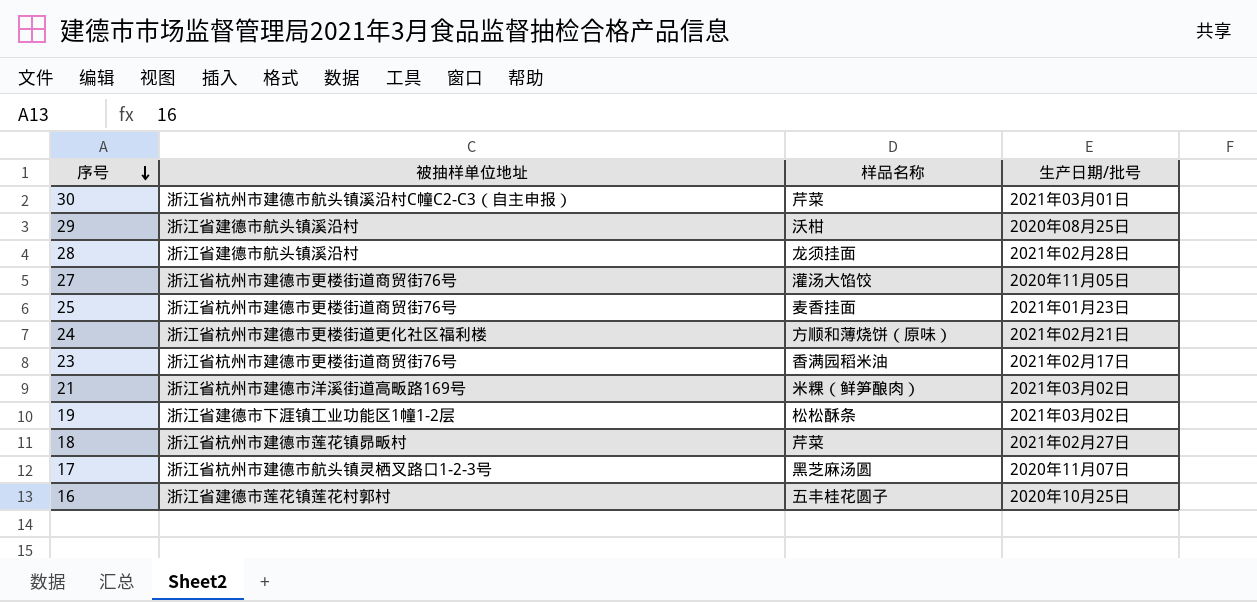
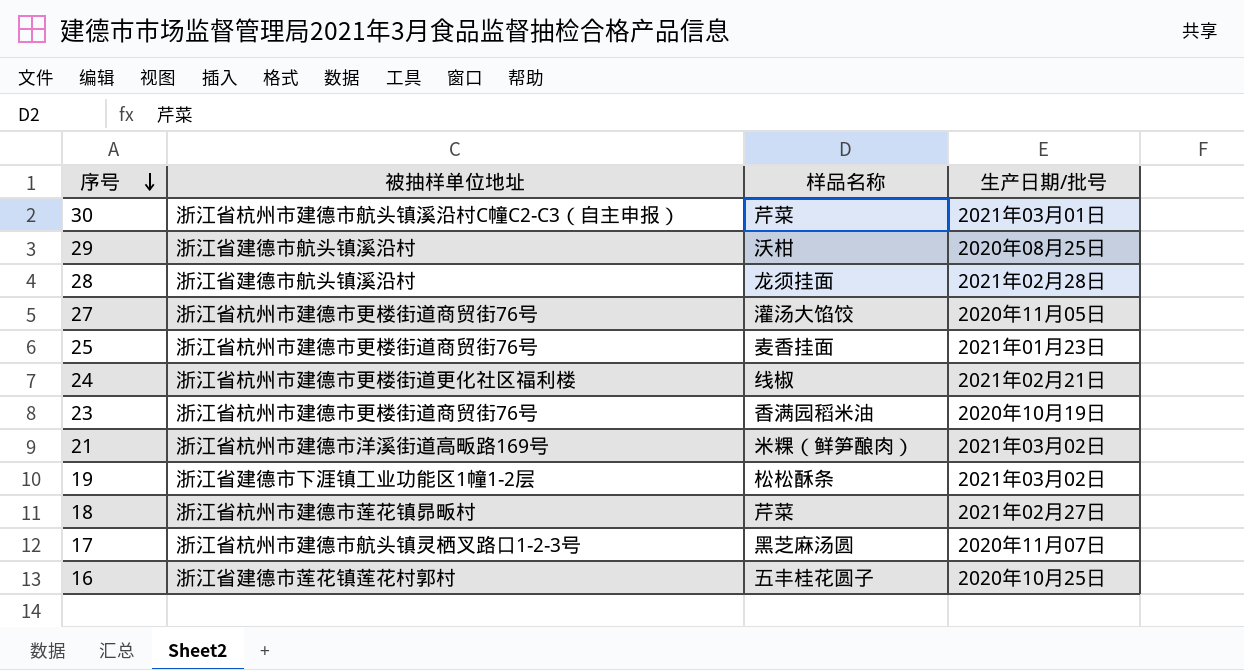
24 | 样品名称: 方顺和薄烧饼（原味） -> 线椒
23 | 生产日期/批号: 2021年02月17日 -> 2020年10月19日

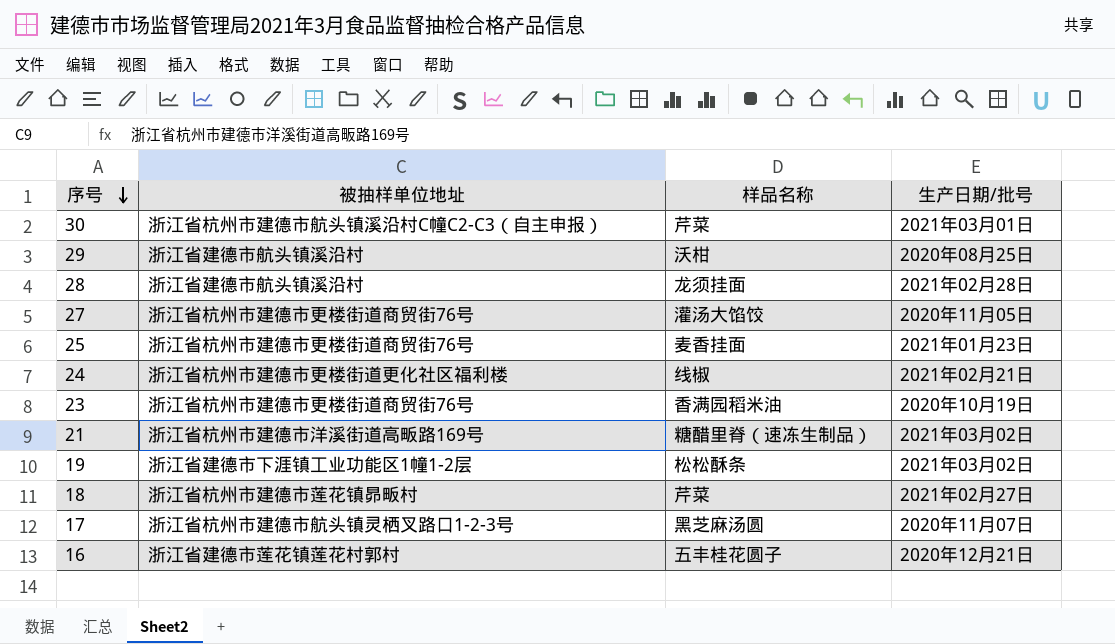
21 | 样品名称: 米粿（鲜笋酿肉） -> 糖醋里脊（速冻生制品）
16 | 生产日期/批号: 2020年10月25日 -> 2020年12月21日

